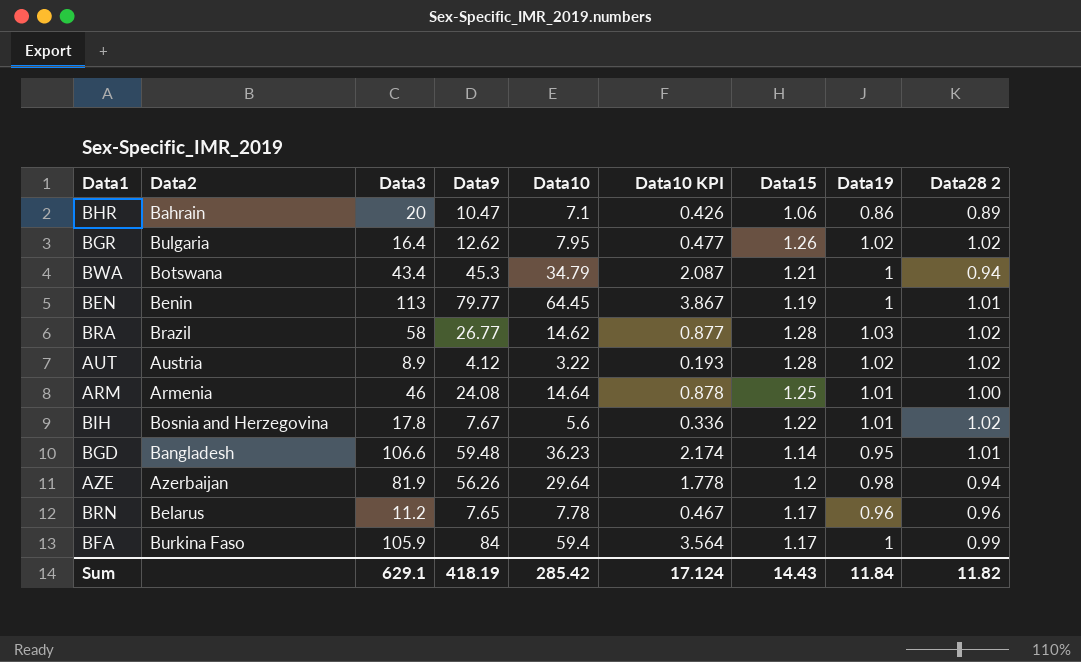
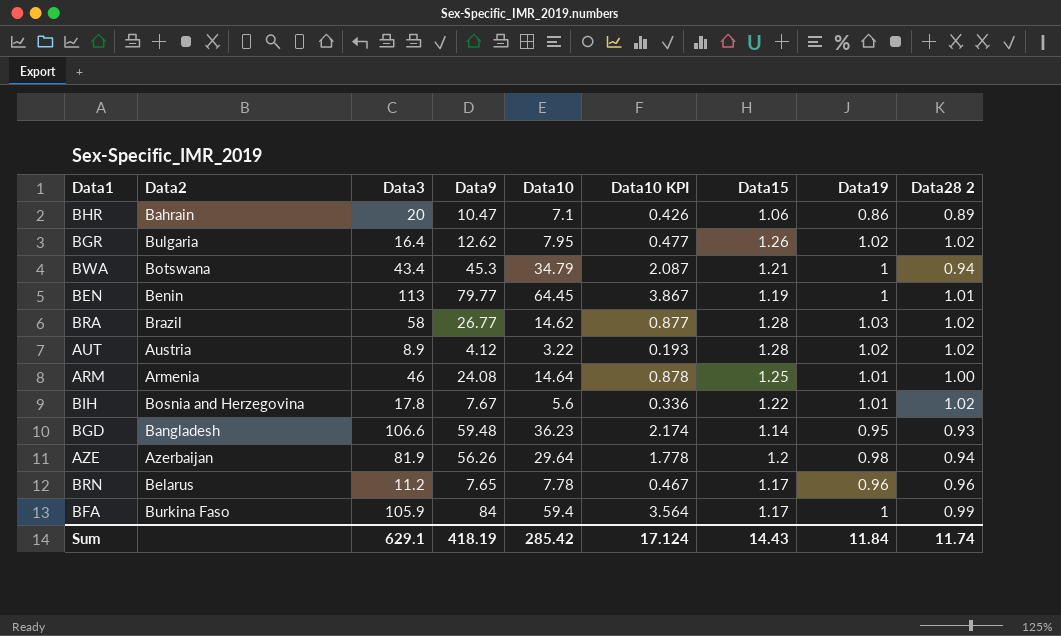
BGD | Data28 2: 1.01 -> 0.93
Sum | Data28 2: 11.82 -> 11.74

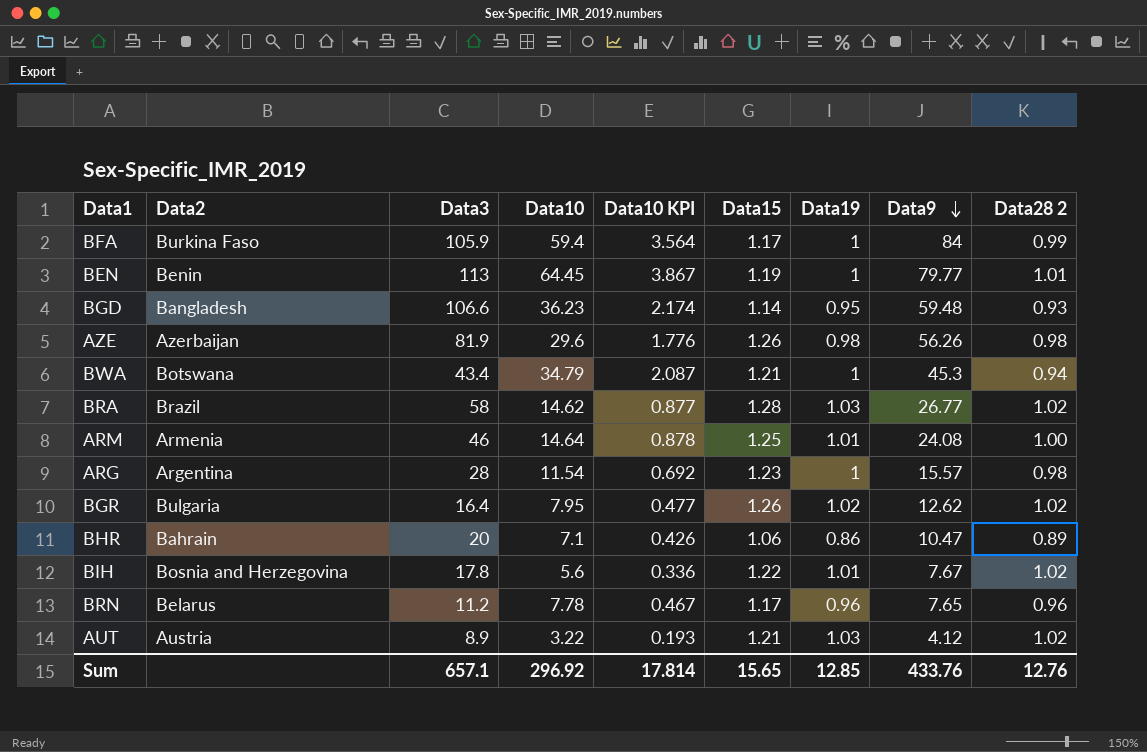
row order: none -> Data9 descending
column Data9 | position: 4 -> 8
AZE | Data10: 29.64 -> 29.6
AZE | Data10 KPI: 1.778 -> 1.776
AZE | Data15: 1.2 -> 1.26
AZE | Data28 2: 0.94 -> 0.98
row ARG: none -> Argentina | 28 | 11.54 | 0.692 | 1.23 | 1 | 15.57 | 0.98
AUT | Data15: 1.28 -> 1.21
AUT | Data19: 1.02 -> 1.03
Sum | Data3: 629.1 -> 657.1
Sum | Data10: 285.42 -> 296.92
Sum | Data10 KPI: 17.124 -> 17.814
Sum | Data15: 14.43 -> 15.65
Sum | Data19: 11.84 -> 12.85
Sum | Data9: 418.19 -> 433.76
Sum | Data28 2: 11.74 -> 12.76

